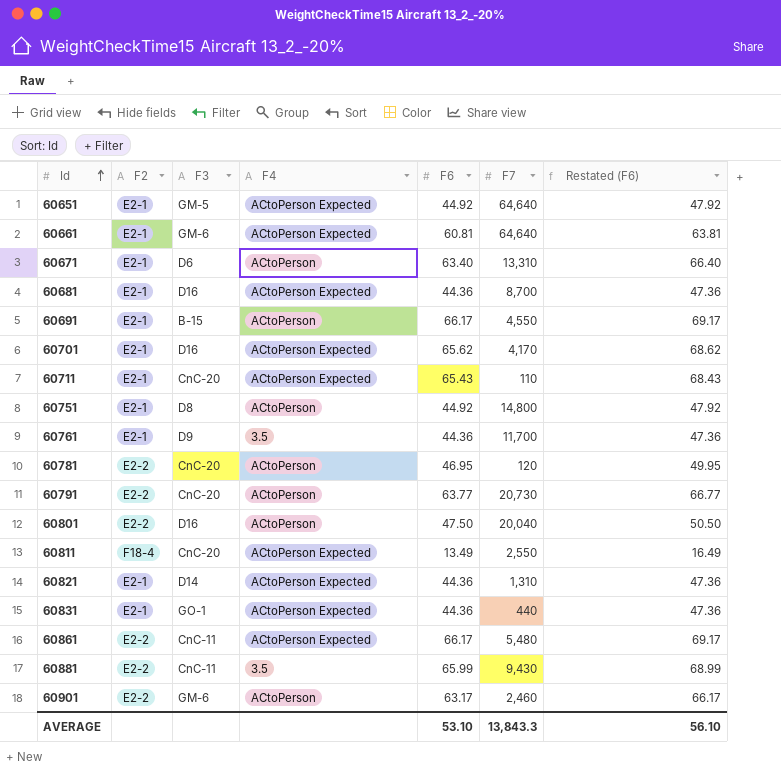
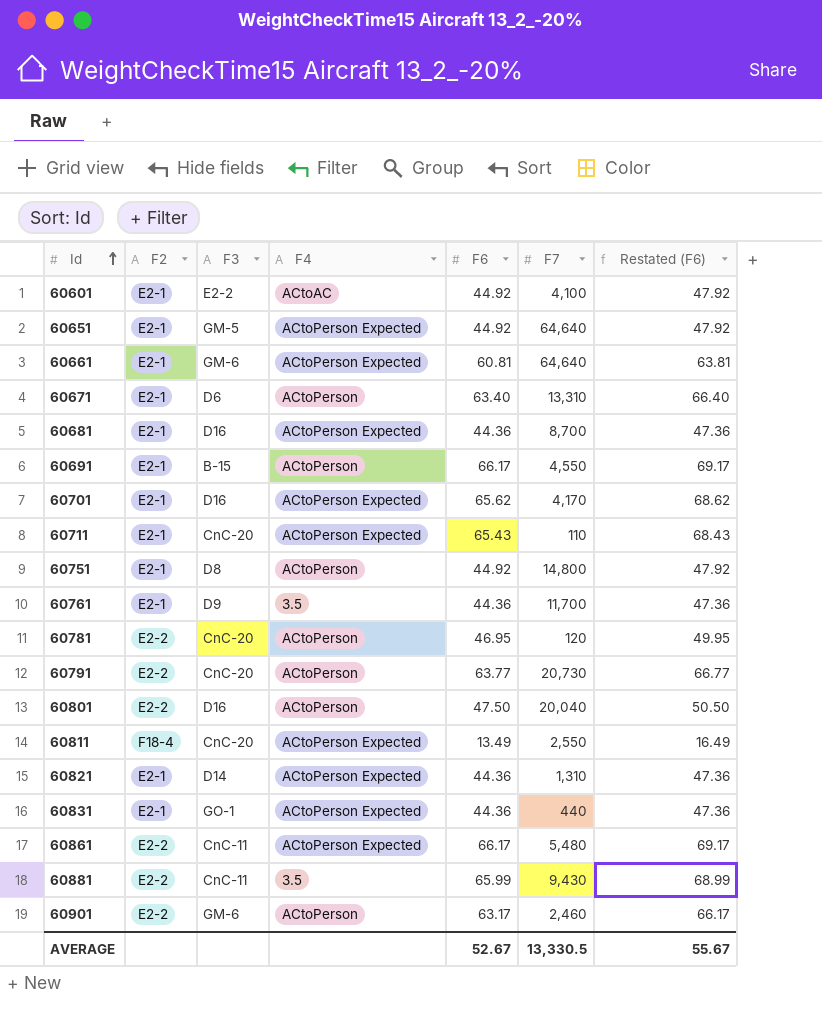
row 60601: none -> E2-1 | E2-2 | ACtoAC | 44.92 | 4,100 | 47.92
AVERAGE | F6: 53.10 -> 52.67
AVERAGE | F7: 13,843.3 -> 13,330.5
AVERAGE | Restated (F6): 56.10 -> 55.67

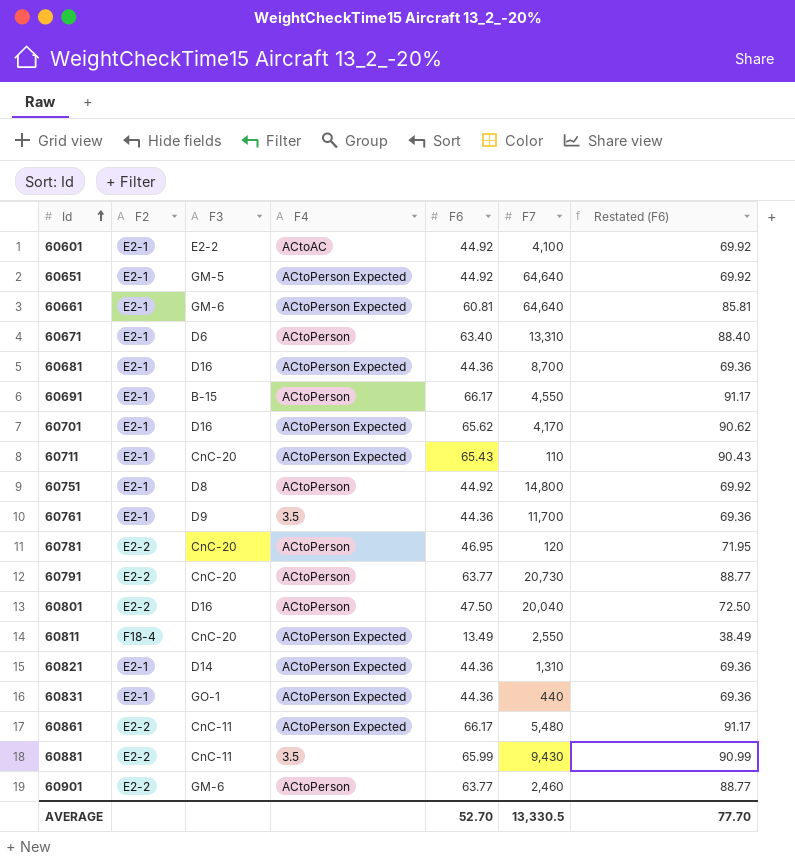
column Restated (F6) | formula: [F6] + 3 -> [F6] + 25
60901 | F6: 63.17 -> 63.77
AVERAGE | F6: 52.67 -> 52.70
AVERAGE | Restated (F6): 55.67 -> 77.70

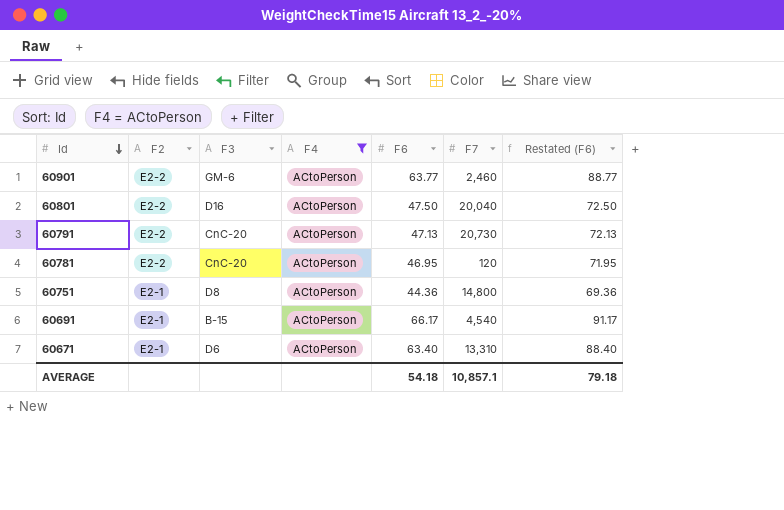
filter: none -> F4 = ACtoPerson
row order: Id ascending -> Id descending
60791 | F6: 63.77 -> 47.13
60791 | Restated (F6): 88.77 -> 72.13
60751 | F6: 44.92 -> 44.36
60751 | Restated (F6): 69.92 -> 69.36
60691 | F7: 4,550 -> 4,540
AVERAGE | F6: 52.70 -> 54.18
AVERAGE | F7: 13,330.5 -> 10,857.1
AVERAGE | Restated (F6): 77.70 -> 79.18

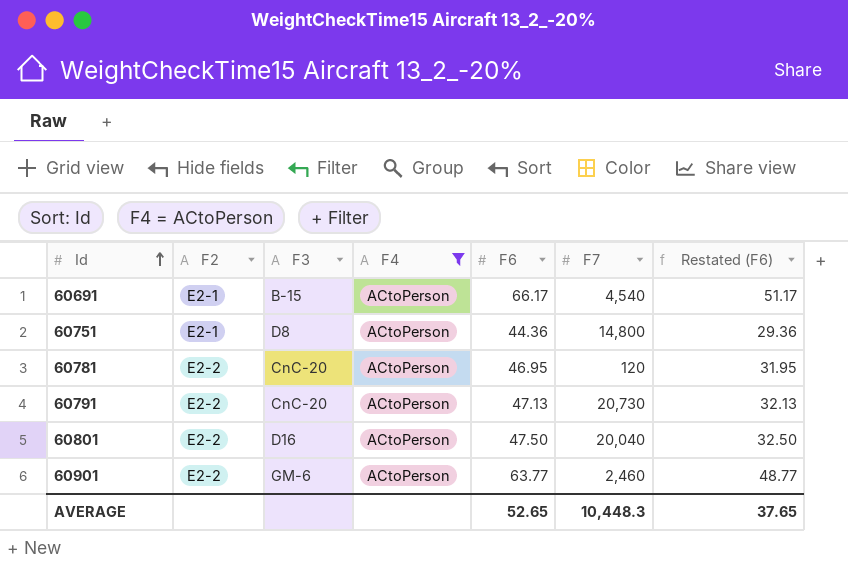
row order: Id descending -> Id ascending
column Restated (F6) | formula: [F6] + 25 -> [F6] - 15
row 60671: E2-1 | D6 | ACtoPerson | 63.40 | 13,310 | 88.40 -> none
AVERAGE | F6: 54.18 -> 52.65
AVERAGE | F7: 10,857.1 -> 10,448.3
AVERAGE | Restated (F6): 79.18 -> 37.65

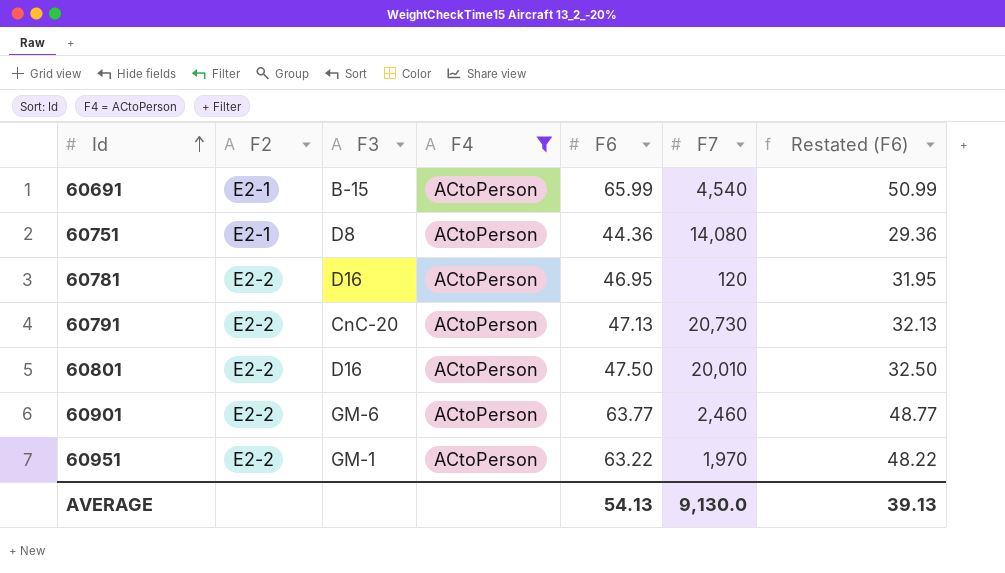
60691 | F6: 66.17 -> 65.99
60691 | Restated (F6): 51.17 -> 50.99
60751 | F7: 14,800 -> 14,080
60781 | F3: CnC-20 -> D16
60801 | F7: 20,040 -> 20,010
row 60951: none -> E2-2 | GM-1 | ACtoPerson | 63.22 | 1,970 | 48.22
AVERAGE | F6: 52.65 -> 54.13
AVERAGE | F7: 10,448.3 -> 9,130.0
AVERAGE | Restated (F6): 37.65 -> 39.13

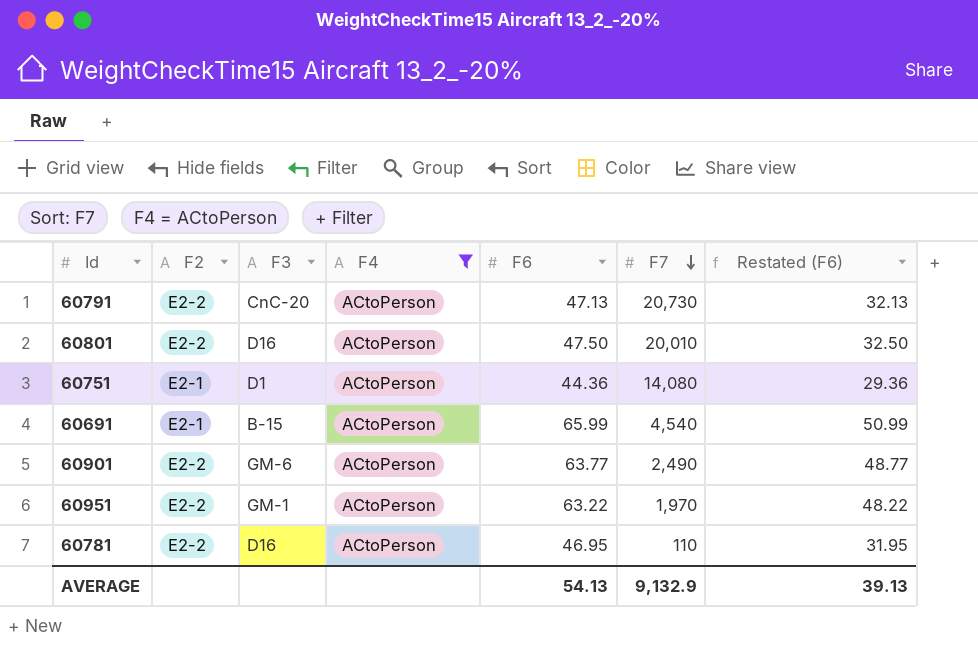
row order: Id ascending -> F7 descending
60751 | F3: D8 -> D1
60901 | F7: 2,460 -> 2,490
60781 | F7: 120 -> 110
AVERAGE | F7: 9,130.0 -> 9,132.9

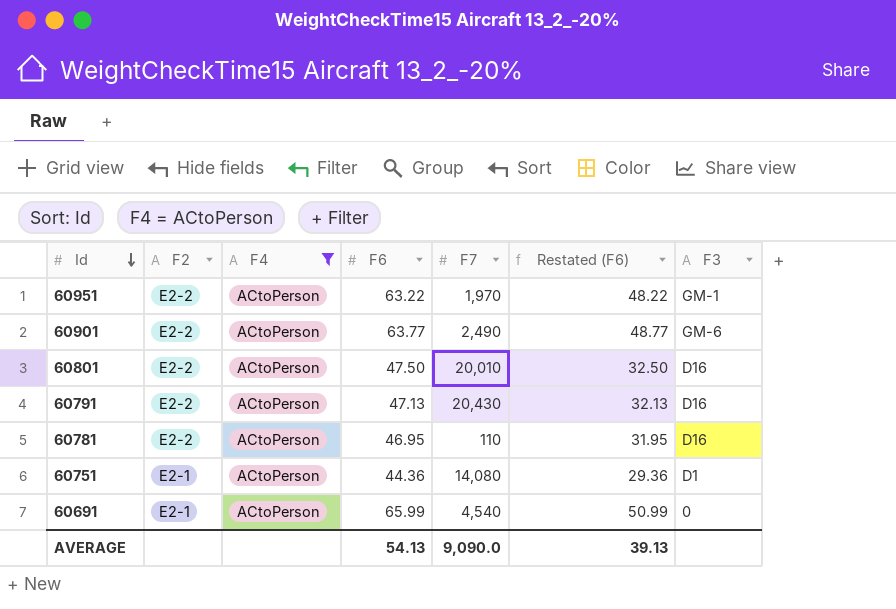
row order: F7 descending -> Id descending
column F3 | position: 3 -> 7
60791 | F7: 20,730 -> 20,430
60791 | F3: CnC-20 -> D16
60691 | F3: B-15 -> 0
AVERAGE | F7: 9,132.9 -> 9,090.0

